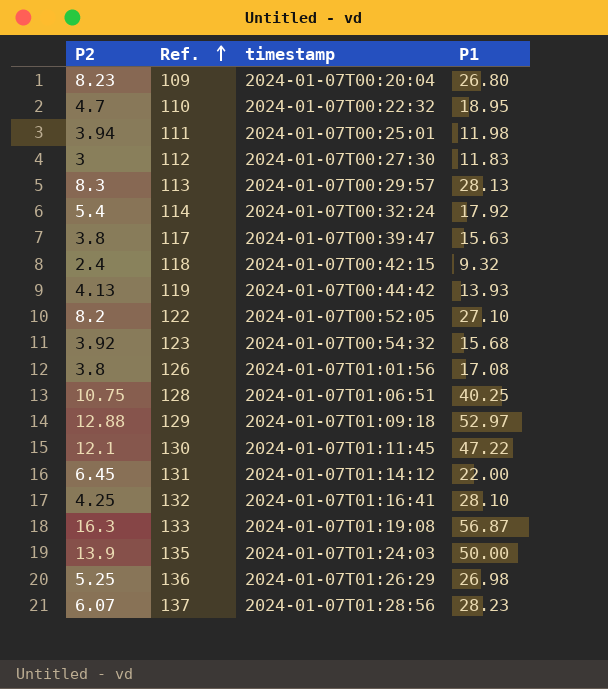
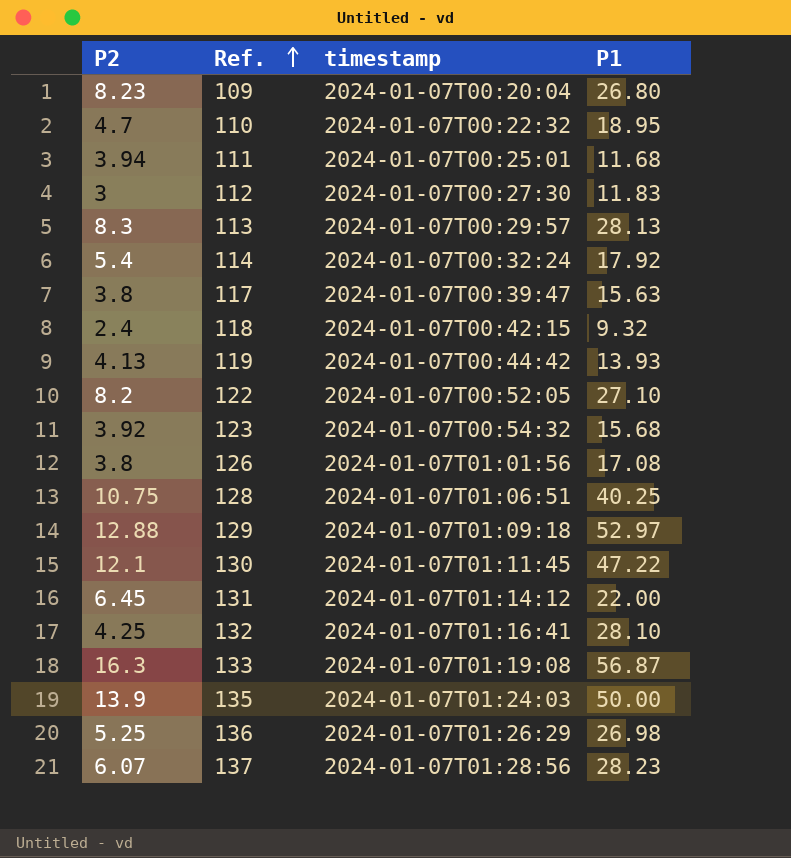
111 | P1: 11.98 -> 11.68

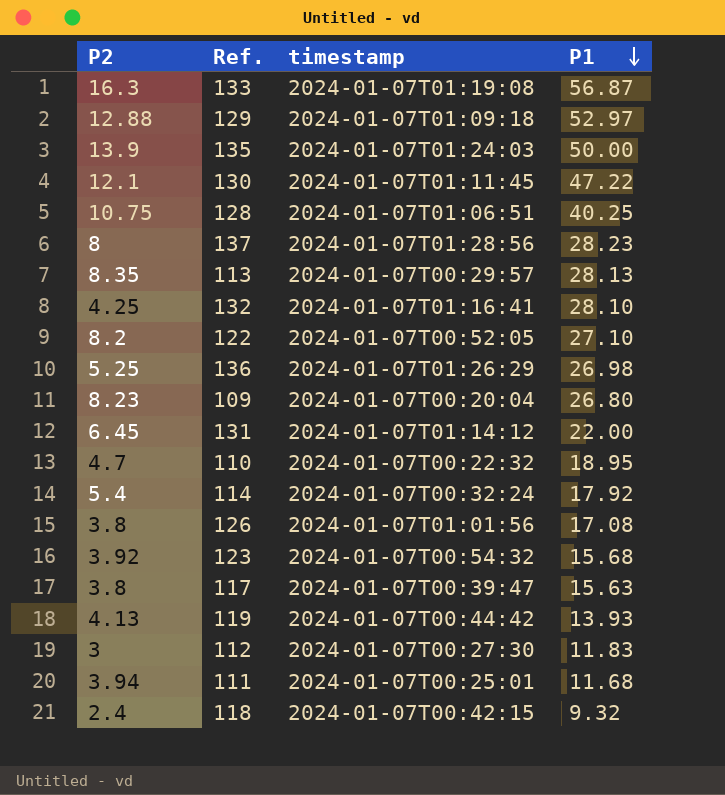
row order: Ref. ascending -> P1 descending
137 | P2: 6.07 -> 8
113 | P2: 8.3 -> 8.35

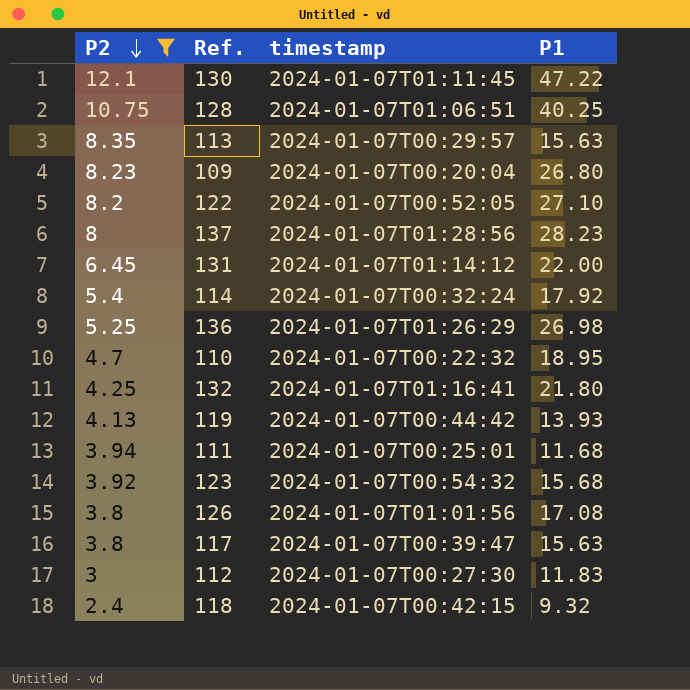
filter: none -> P2 <= 12.1
row order: P1 descending -> P2 descending
113 | P1: 28.13 -> 15.63
132 | P1: 28.10 -> 21.80

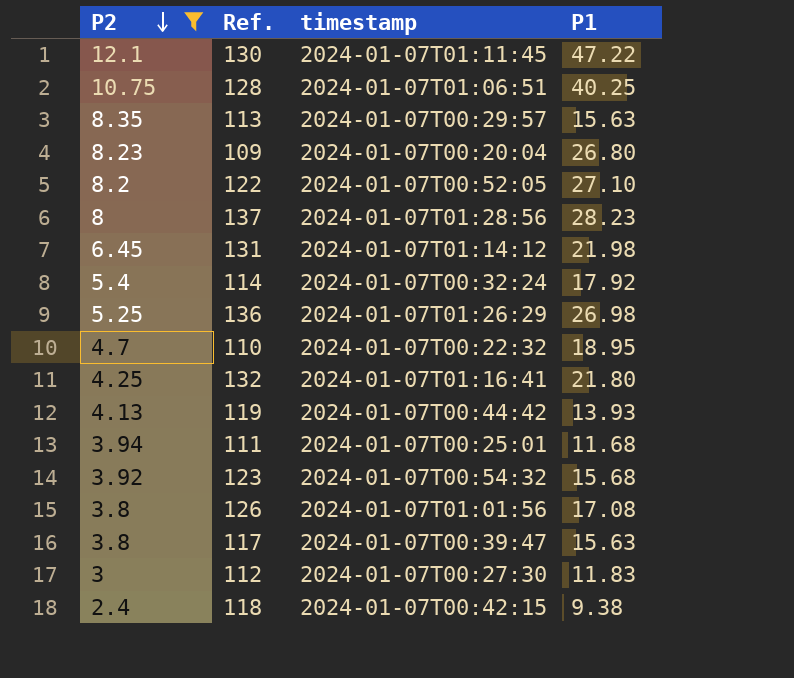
131 | P1: 22.00 -> 21.98
118 | P1: 9.32 -> 9.38

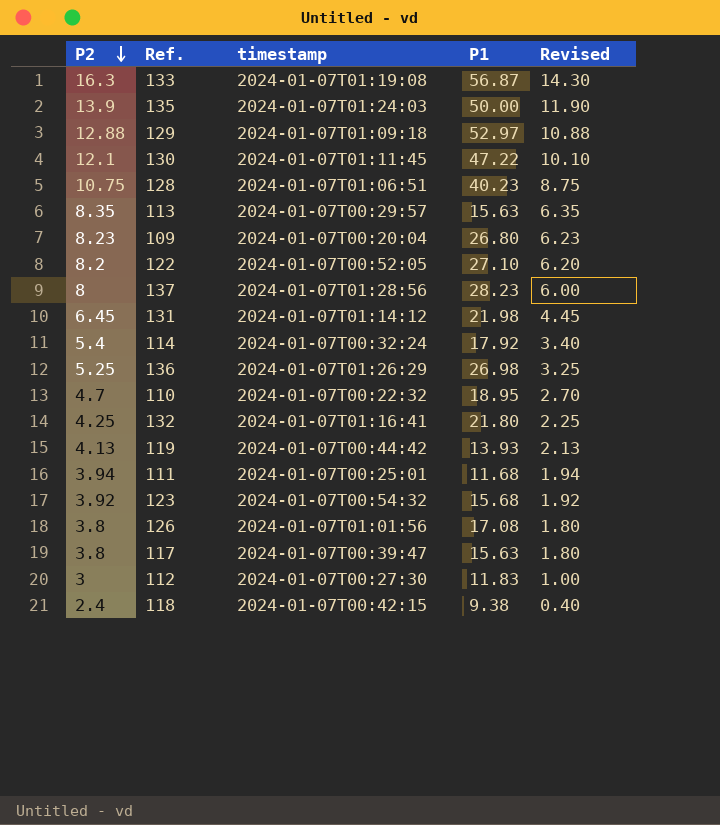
filter: P2 <= 12.1 -> none
column Revised | formula: none -> [P2] - 2
128 | P1: 40.25 -> 40.23

